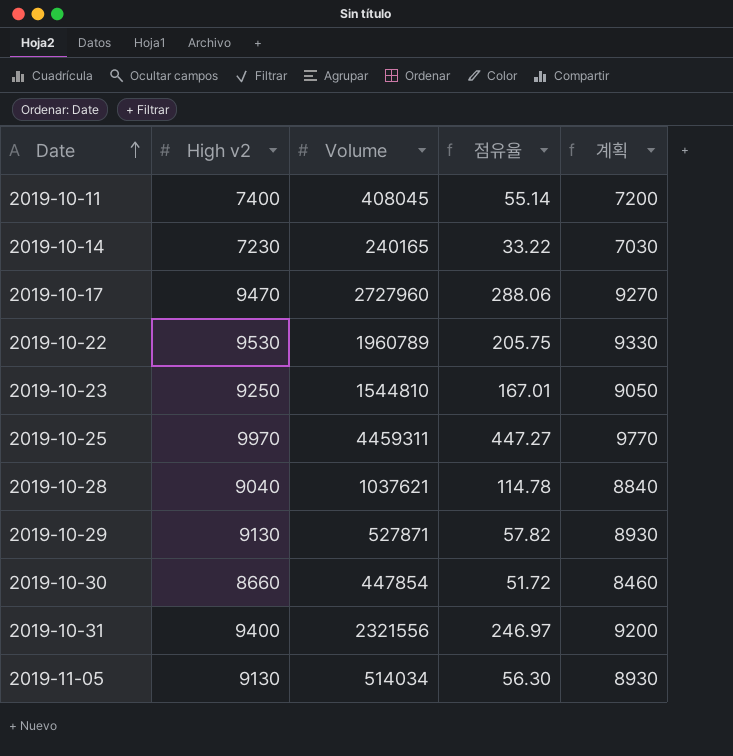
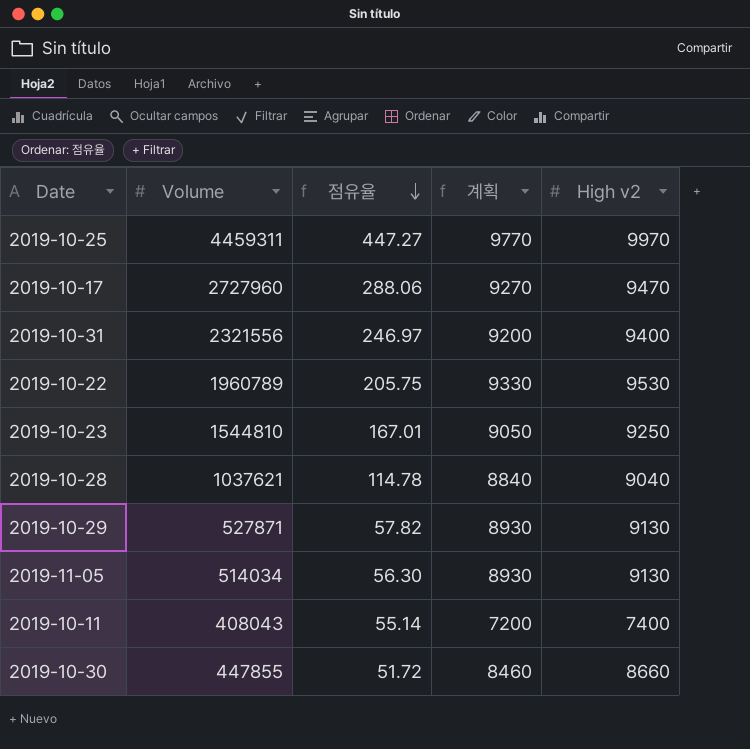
row order: Date ascending -> 점유율 descending
column High v2 | position: 2 -> 5
row 2019-10-14: 7230 | 240165 | 33.22 | 7030 -> none
2019-10-11 | Volume: 408045 -> 408043
2019-10-30 | Volume: 447854 -> 447855

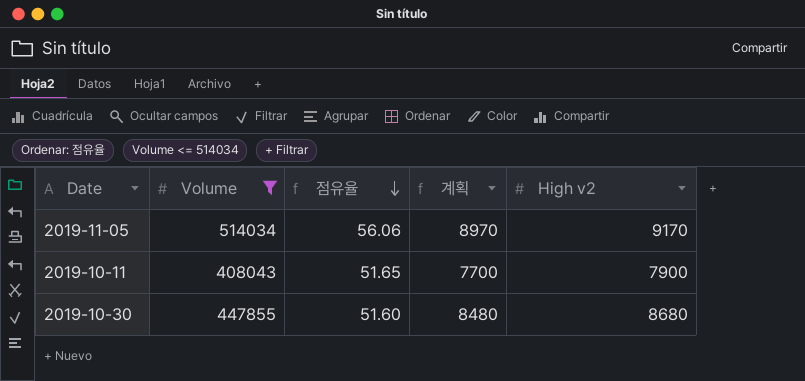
filter: none -> Volume <= 514034
2019-11-05 | 점유율: 56.30 -> 56.06
2019-11-05 | 계획: 8930 -> 8970
2019-11-05 | High v2: 9130 -> 9170
2019-10-11 | 점유율: 55.14 -> 51.65
2019-10-11 | 계획: 7200 -> 7700
2019-10-11 | High v2: 7400 -> 7900
2019-10-30 | 점유율: 51.72 -> 51.60
2019-10-30 | 계획: 8460 -> 8480
2019-10-30 | High v2: 8660 -> 8680

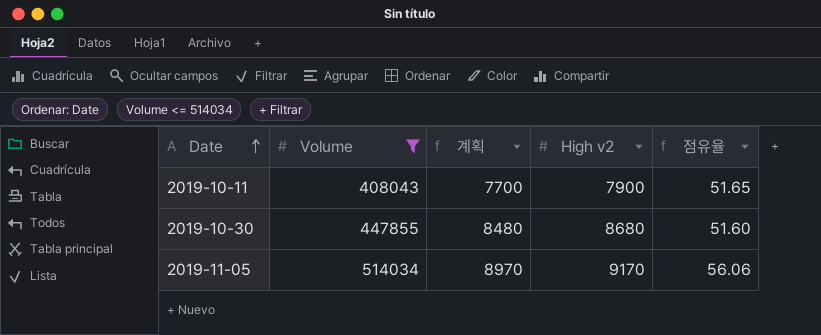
row order: 점유율 descending -> Date ascending
column 점유율 | position: 3 -> 5

